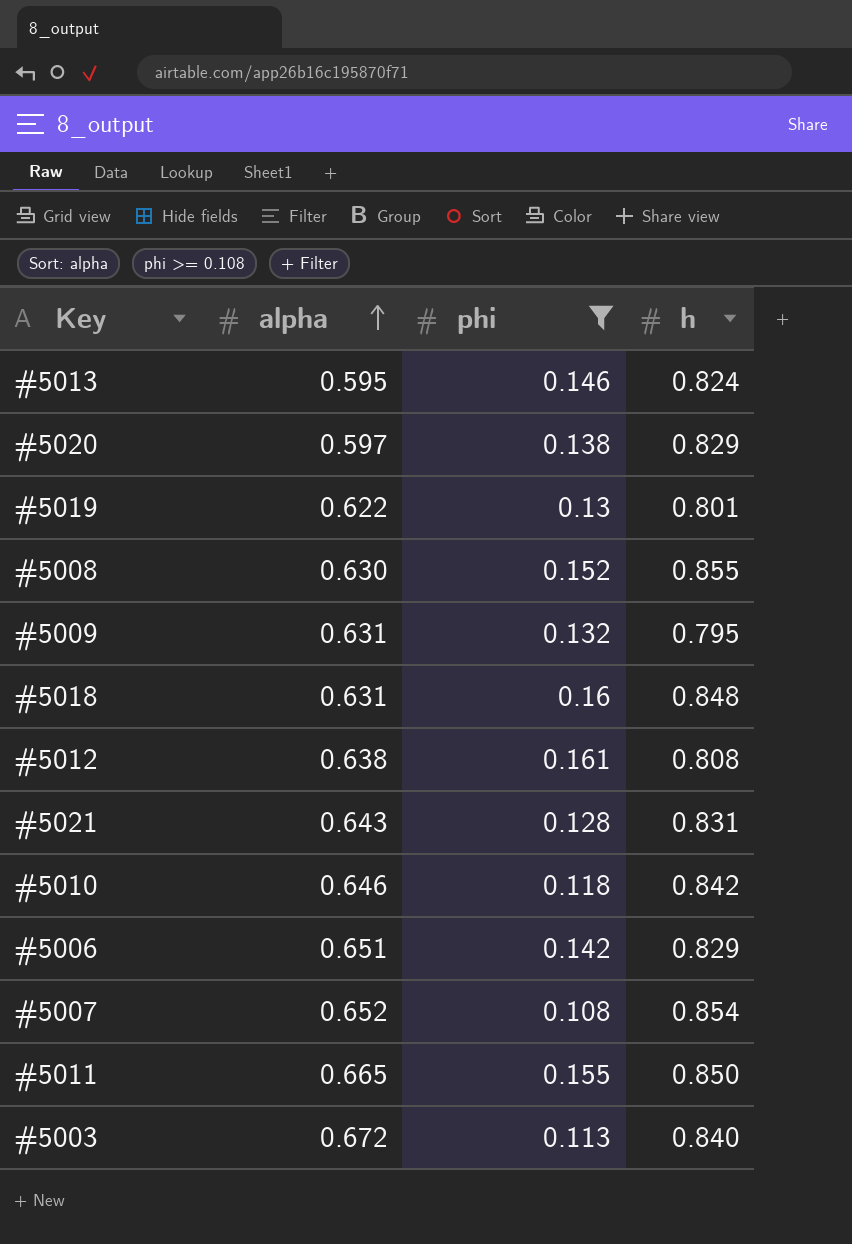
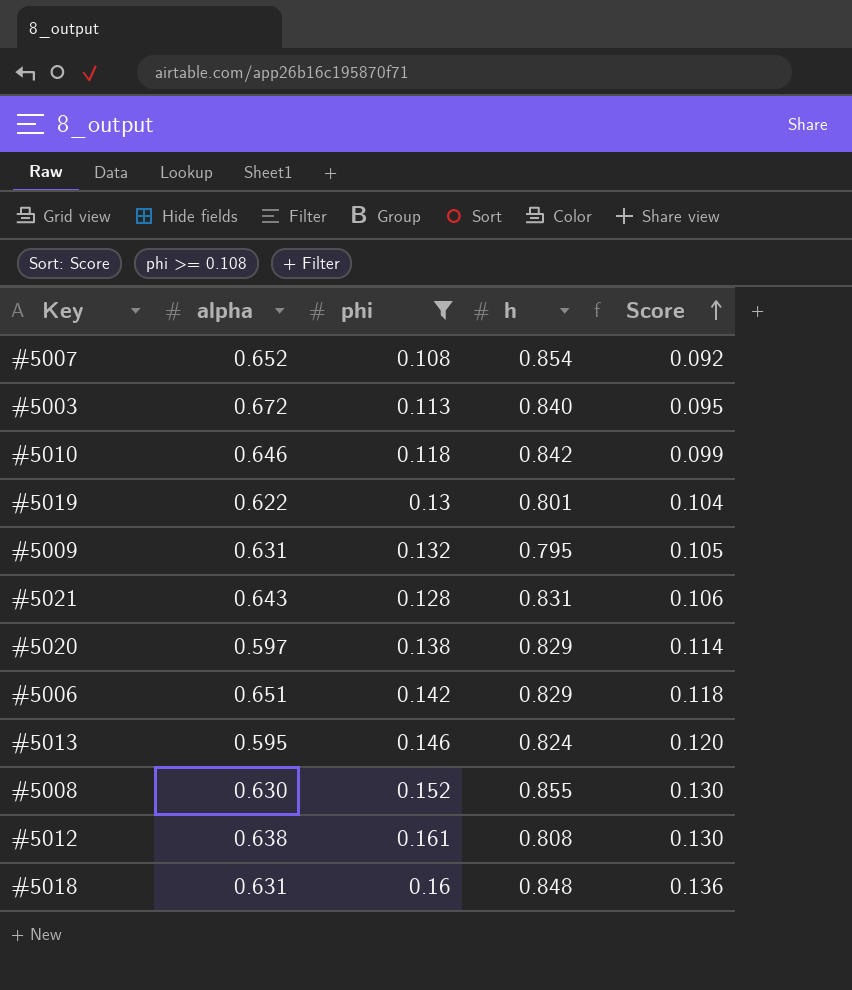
row order: alpha ascending -> Score ascending
column Score | formula: none -> [phi] * [h]
row #5011: 0.665 | 0.155 | 0.850 -> none

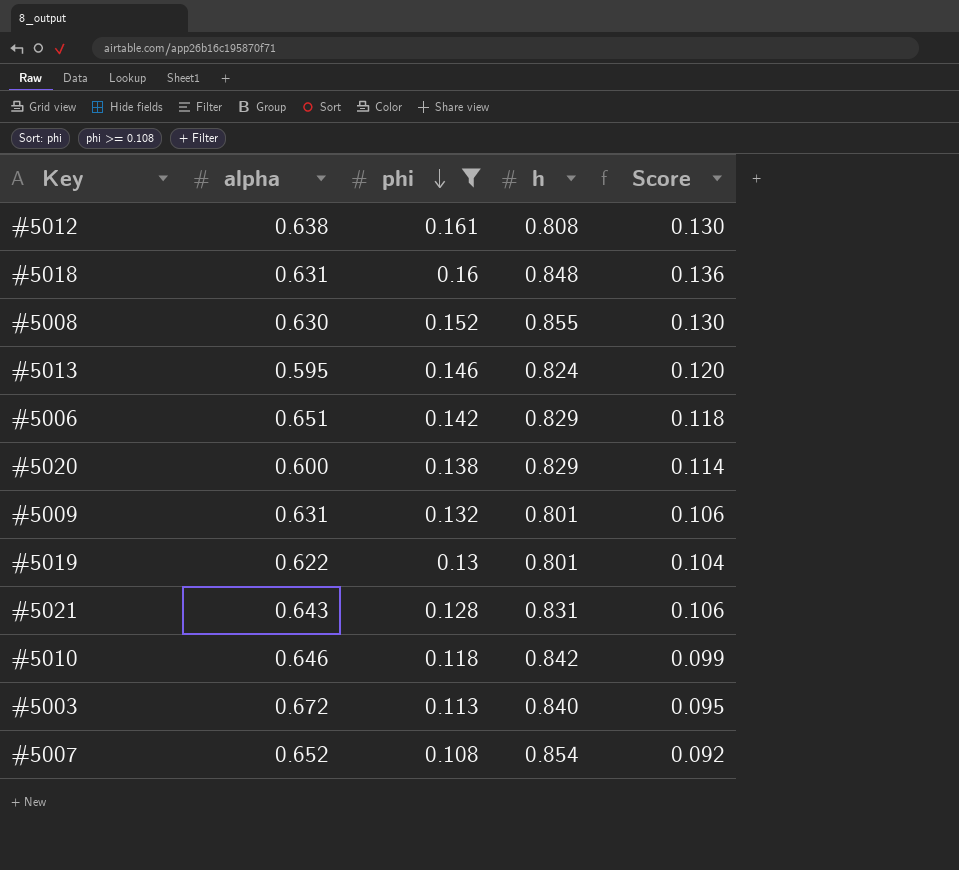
row order: Score ascending -> phi descending
#5020 | alpha: 0.597 -> 0.600
#5009 | h: 0.795 -> 0.801
#5009 | Score: 0.105 -> 0.106

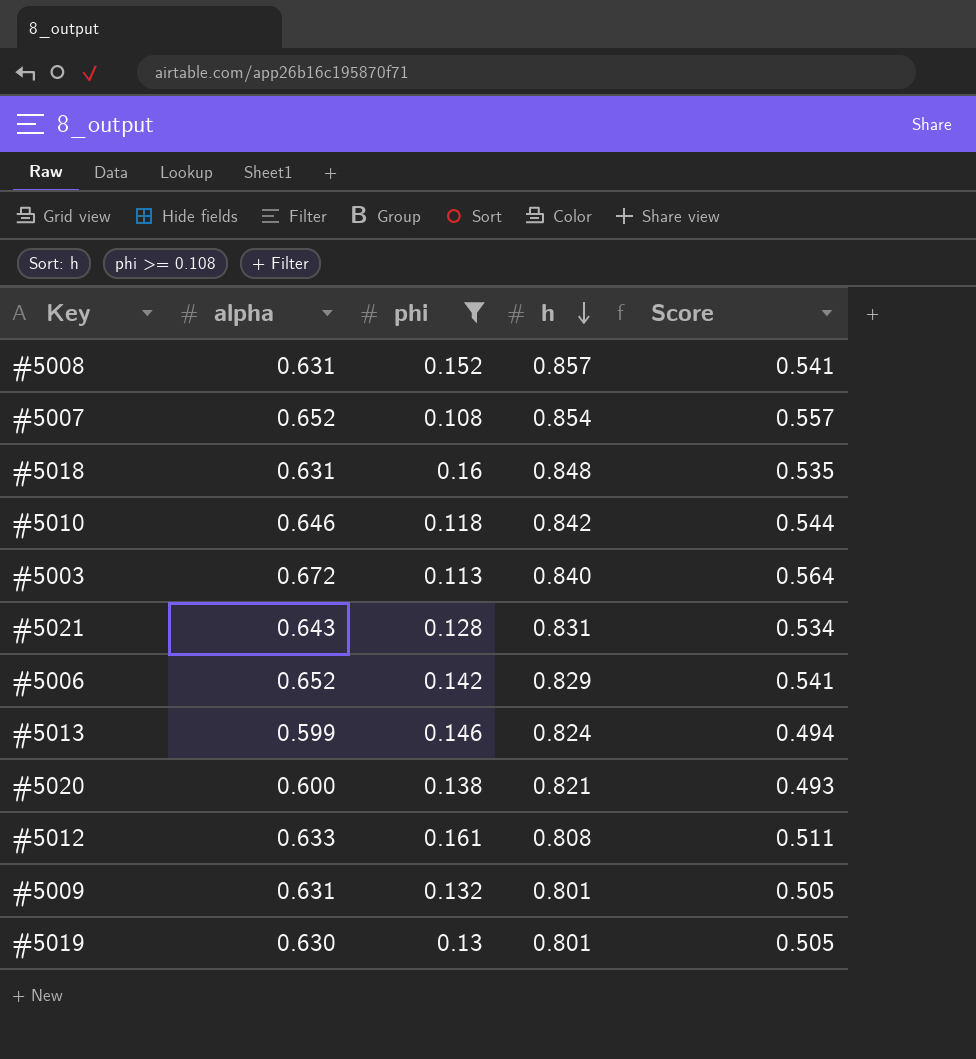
row order: phi descending -> h descending
column Score | formula: [phi] * [h] -> [alpha] * [h]
#5008 | alpha: 0.630 -> 0.631
#5008 | h: 0.855 -> 0.857
#5006 | alpha: 0.651 -> 0.652
#5013 | alpha: 0.595 -> 0.599
#5020 | h: 0.829 -> 0.821
#5012 | alpha: 0.638 -> 0.633
#5019 | alpha: 0.622 -> 0.630

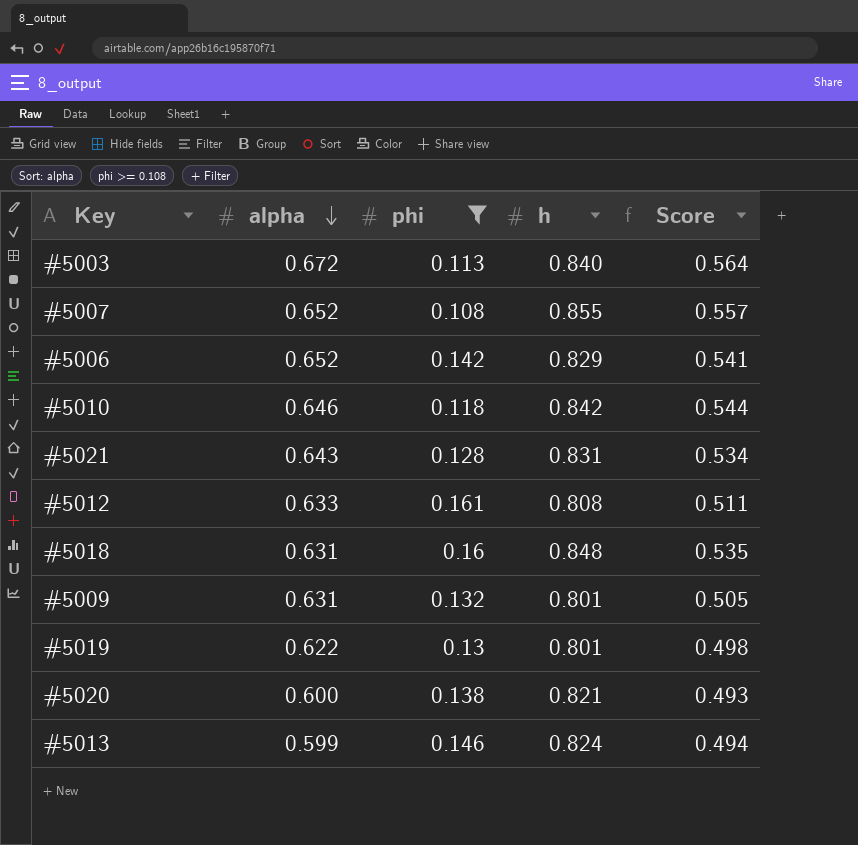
row order: h descending -> alpha descending
row #5008: 0.631 | 0.152 | 0.857 | 0.541 -> none
#5007 | h: 0.854 -> 0.855
#5019 | alpha: 0.630 -> 0.622
#5019 | Score: 0.505 -> 0.498

